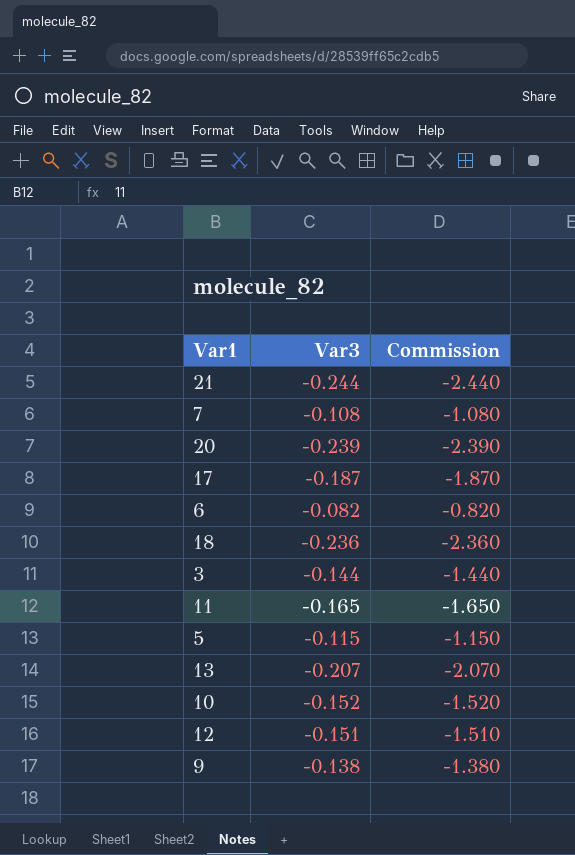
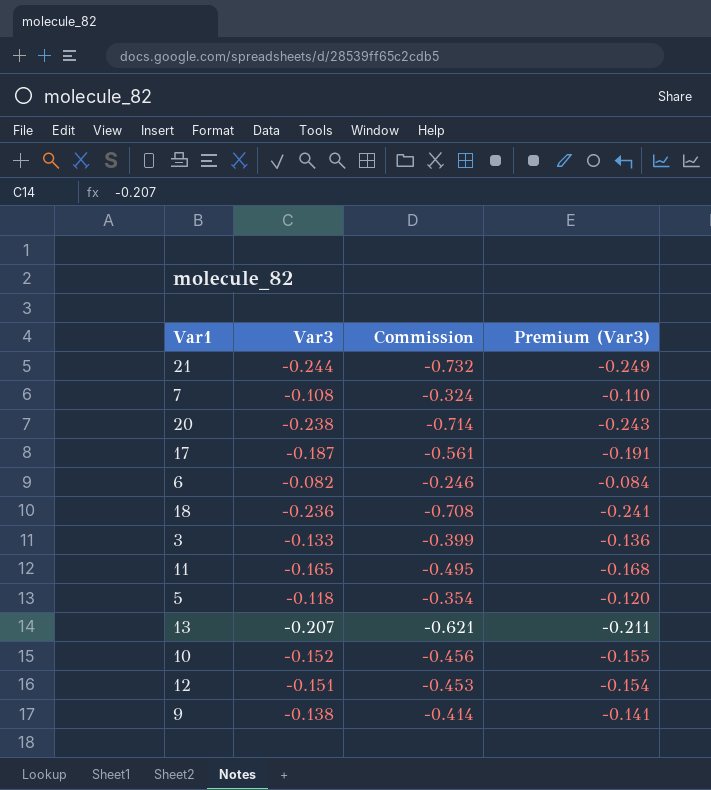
column Commission | formula: [Var3] * 10 -> [Var3] * 3
column Premium (Var3) | formula: none -> [Var3] * 1.02
20 | Var3: -0.239 -> -0.238
3 | Var3: -0.144 -> -0.133
5 | Var3: -0.115 -> -0.118

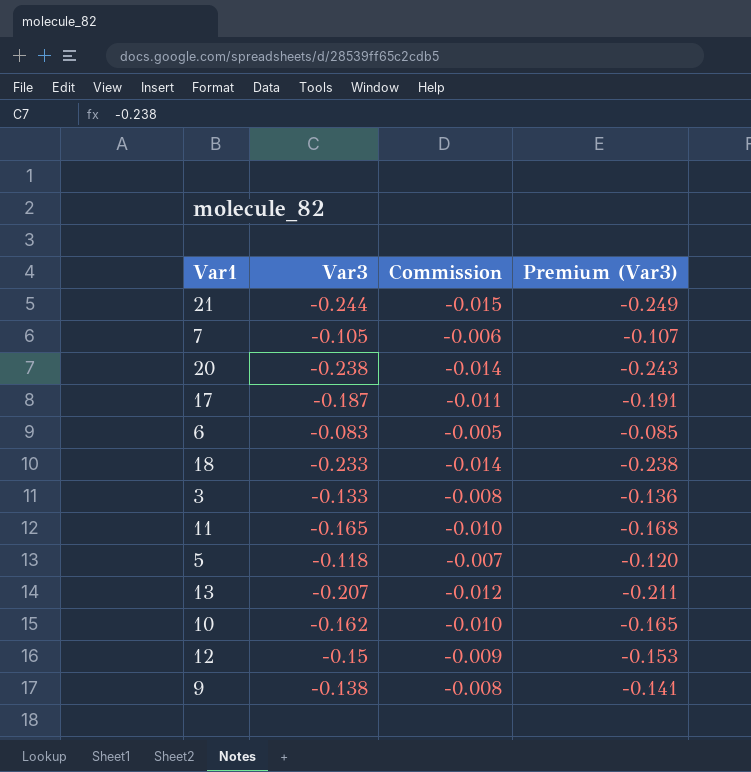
column Commission | formula: [Var3] * 3 -> [Var3] * 0.06
7 | Var3: -0.108 -> -0.105
7 | Premium (Var3): -0.110 -> -0.107
6 | Var3: -0.082 -> -0.083
6 | Premium (Var3): -0.084 -> -0.085
18 | Var3: -0.236 -> -0.233
18 | Premium (Var3): -0.241 -> -0.238
10 | Var3: -0.152 -> -0.162
10 | Premium (Var3): -0.155 -> -0.165
12 | Var3: -0.151 -> -0.15
12 | Premium (Var3): -0.154 -> -0.153

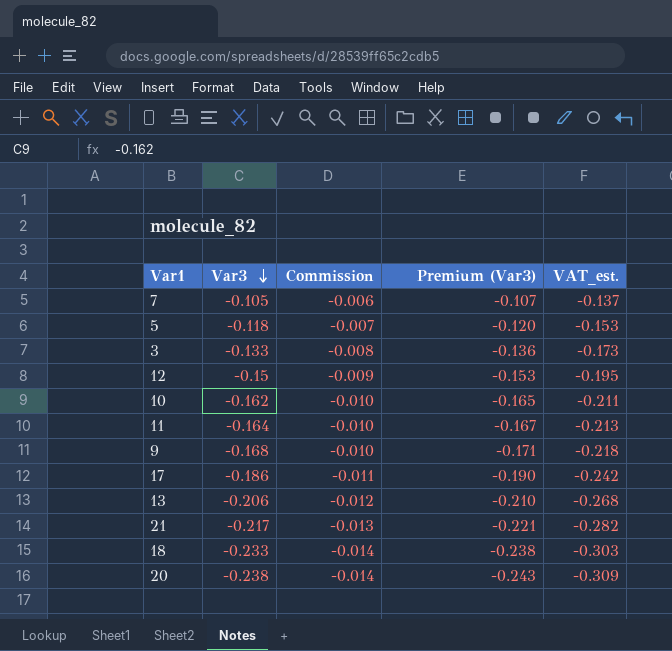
row order: none -> Var3 descending
column VAT_est. | formula: none -> [Var3] * 1.3
row 6: -0.083 | -0.005 | -0.085 -> none
11 | Var3: -0.165 -> -0.164
11 | Premium (Var3): -0.168 -> -0.167
9 | Var3: -0.138 -> -0.168
9 | Commission: -0.008 -> -0.010
9 | Premium (Var3): -0.141 -> -0.171
17 | Var3: -0.187 -> -0.186
17 | Premium (Var3): -0.191 -> -0.190
13 | Var3: -0.207 -> -0.206
13 | Premium (Var3): -0.211 -> -0.210
21 | Var3: -0.244 -> -0.217
21 | Commission: -0.015 -> -0.013
21 | Premium (Var3): -0.249 -> -0.221

